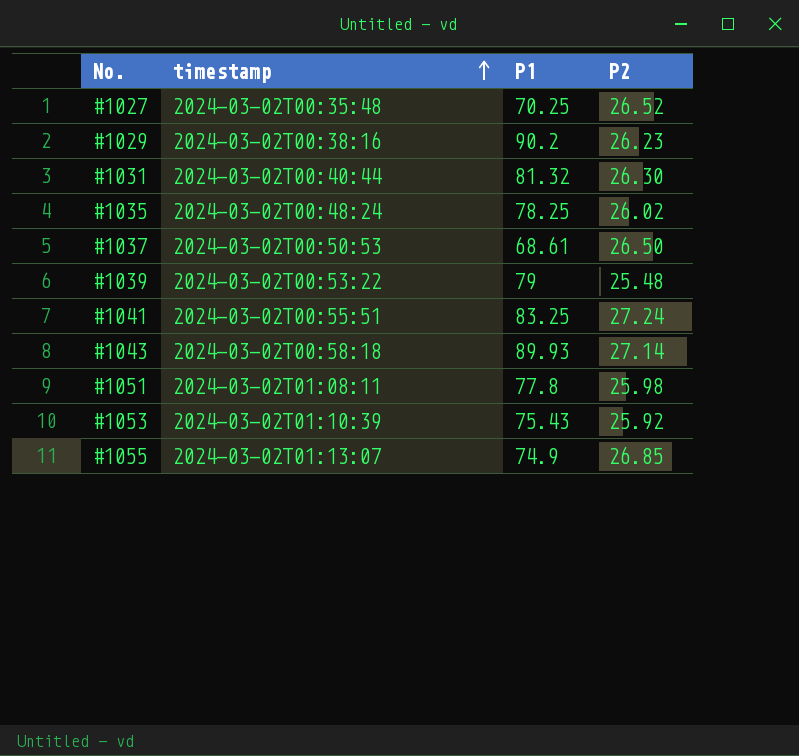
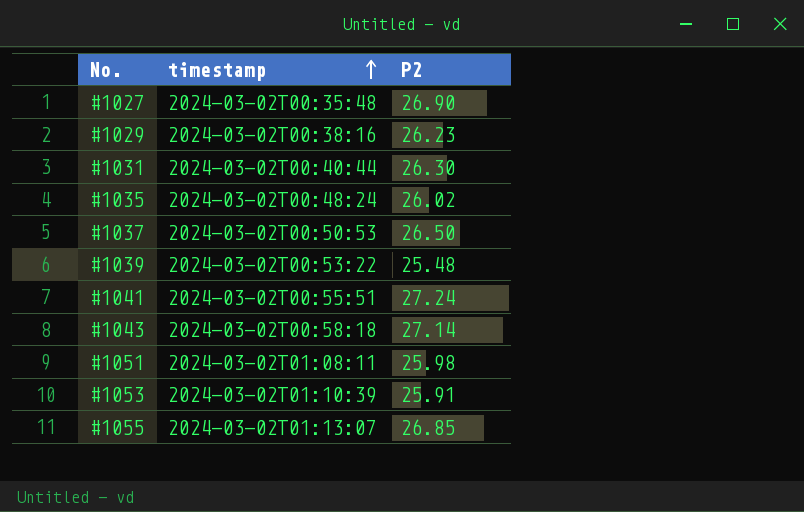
column P1 | position: 3 -> none
#1027 | P2: 26.52 -> 26.90
#1053 | P2: 25.92 -> 25.91

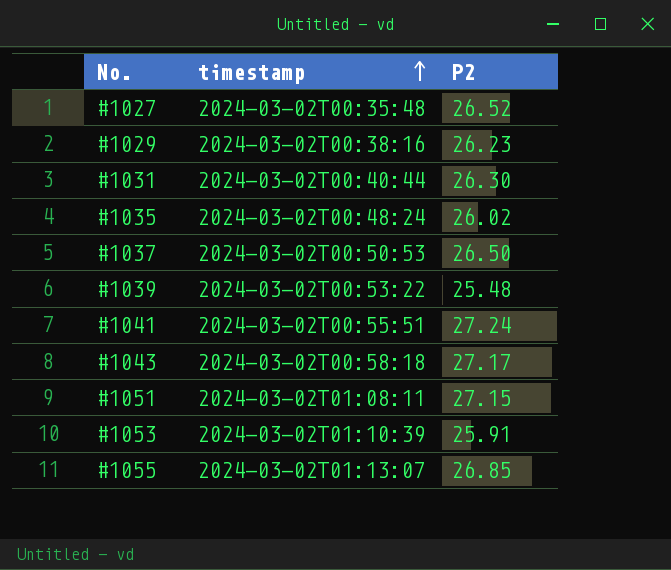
#1027 | P2: 26.90 -> 26.52
#1043 | P2: 27.14 -> 27.17
#1051 | P2: 25.98 -> 27.15

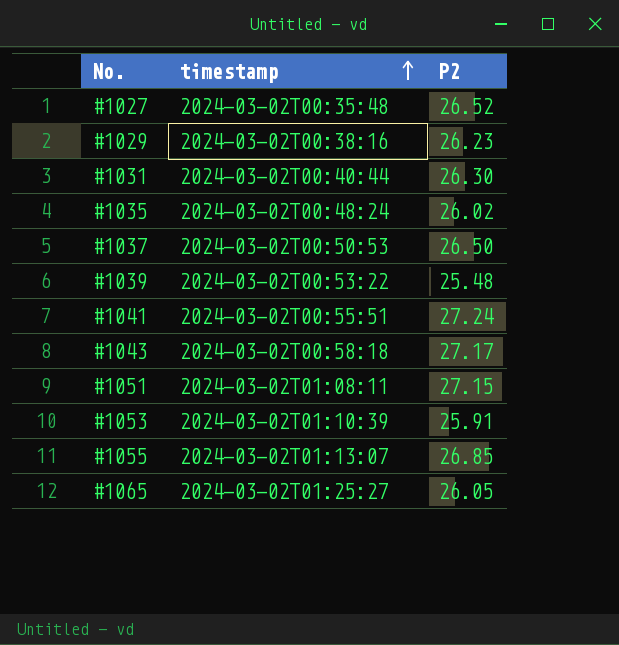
row #1065: none -> 2024-03-02T01:25:27 | 26.05

